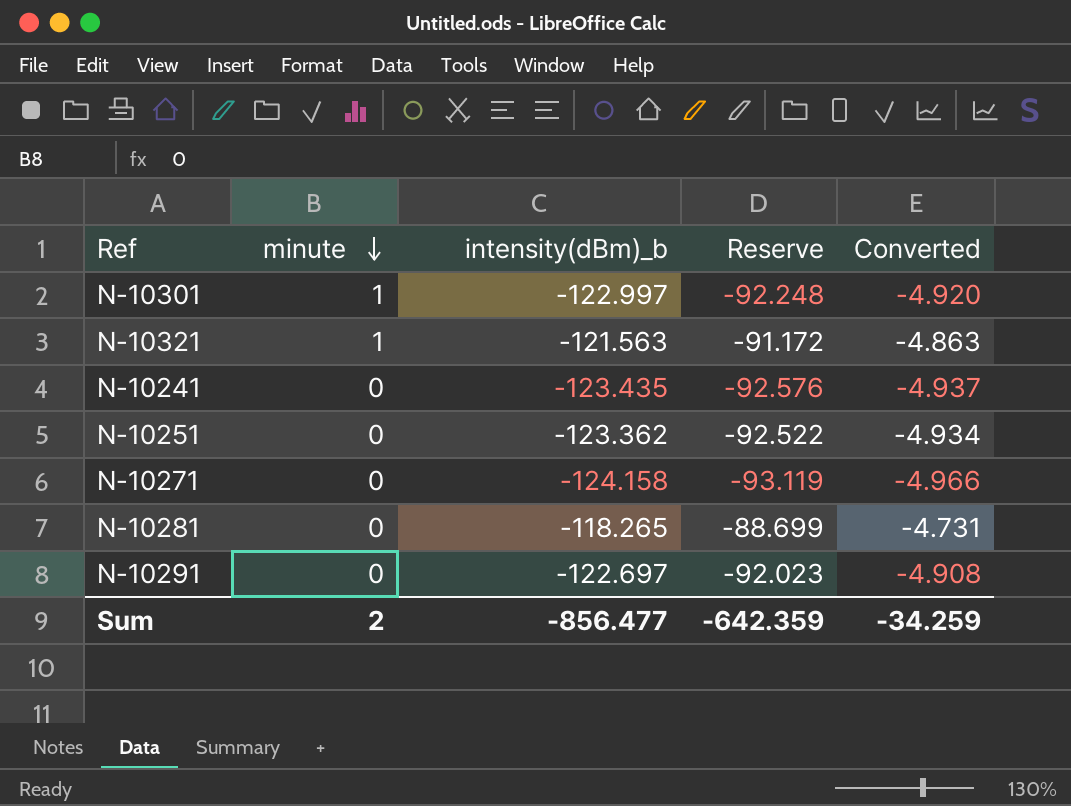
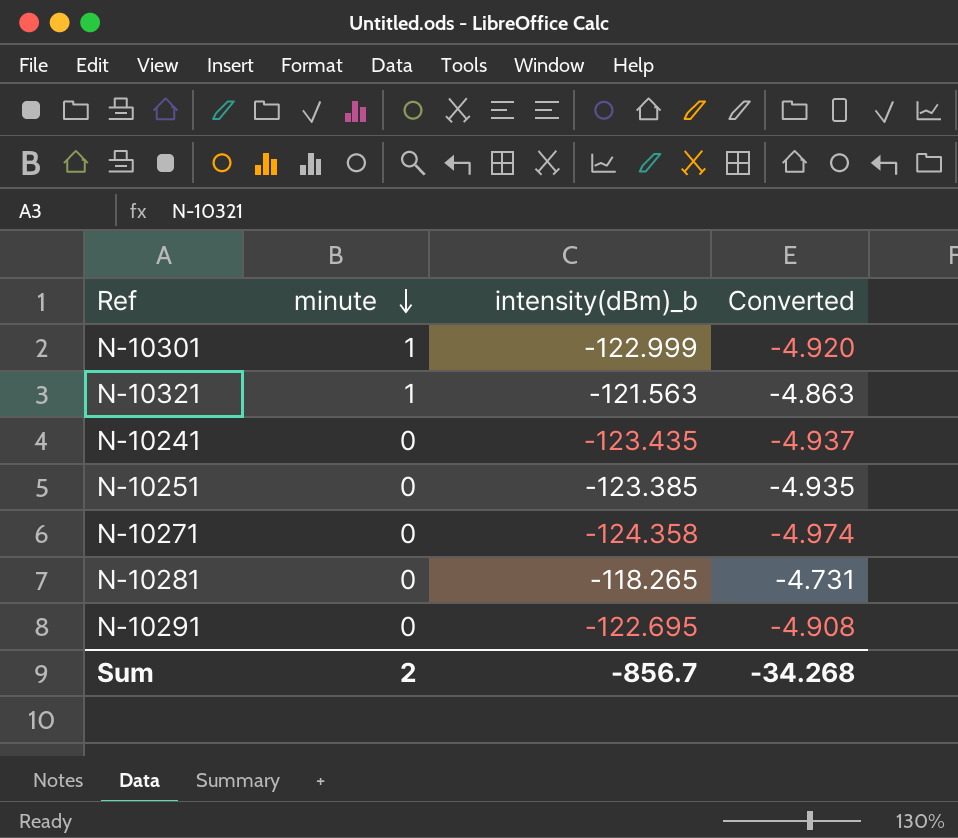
column Reserve | formula: [intensity(dBm)_b] * 0.75 -> none
N-10301 | intensity(dBm)_b: -122.997 -> -122.999
N-10251 | intensity(dBm)_b: -123.362 -> -123.385
N-10251 | Converted: -4.934 -> -4.935
N-10271 | intensity(dBm)_b: -124.158 -> -124.358
N-10271 | Converted: -4.966 -> -4.974
N-10291 | intensity(dBm)_b: -122.697 -> -122.695
Sum | intensity(dBm)_b: -856.477 -> -856.7
Sum | Converted: -34.259 -> -34.268

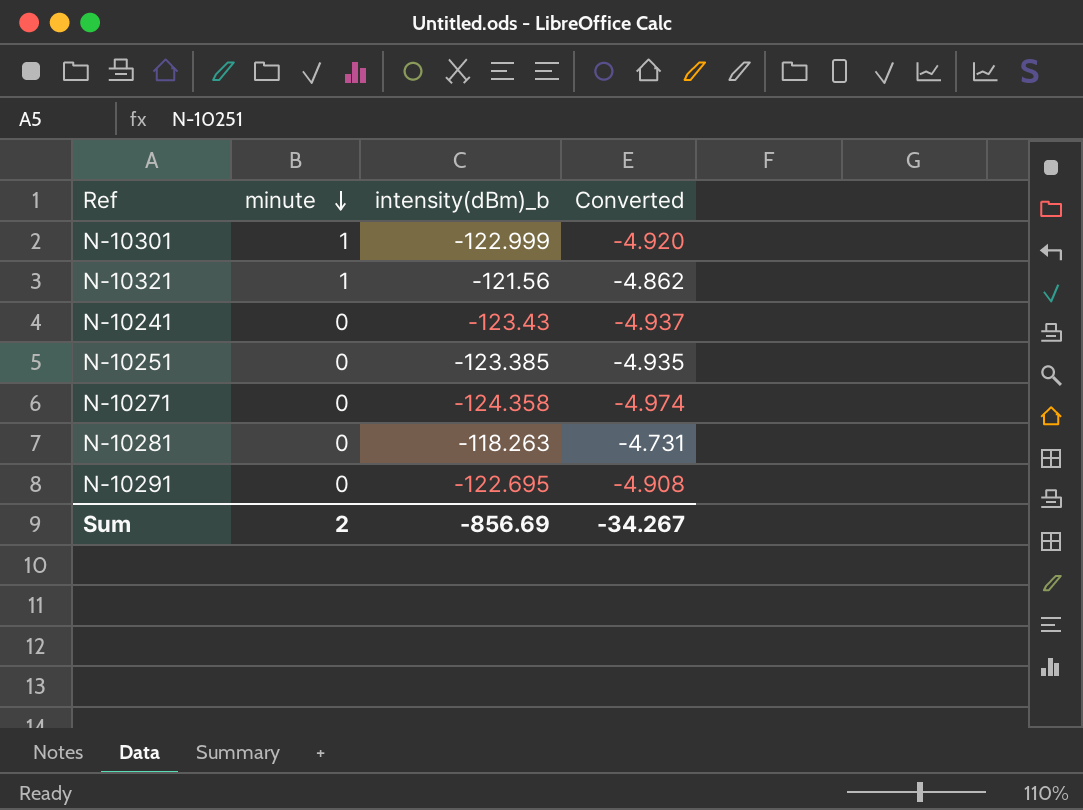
N-10321 | intensity(dBm)_b: -121.563 -> -121.56
N-10321 | Converted: -4.863 -> -4.862
N-10241 | intensity(dBm)_b: -123.435 -> -123.43
N-10281 | intensity(dBm)_b: -118.265 -> -118.263
Sum | intensity(dBm)_b: -856.7 -> -856.69
Sum | Converted: -34.268 -> -34.267

